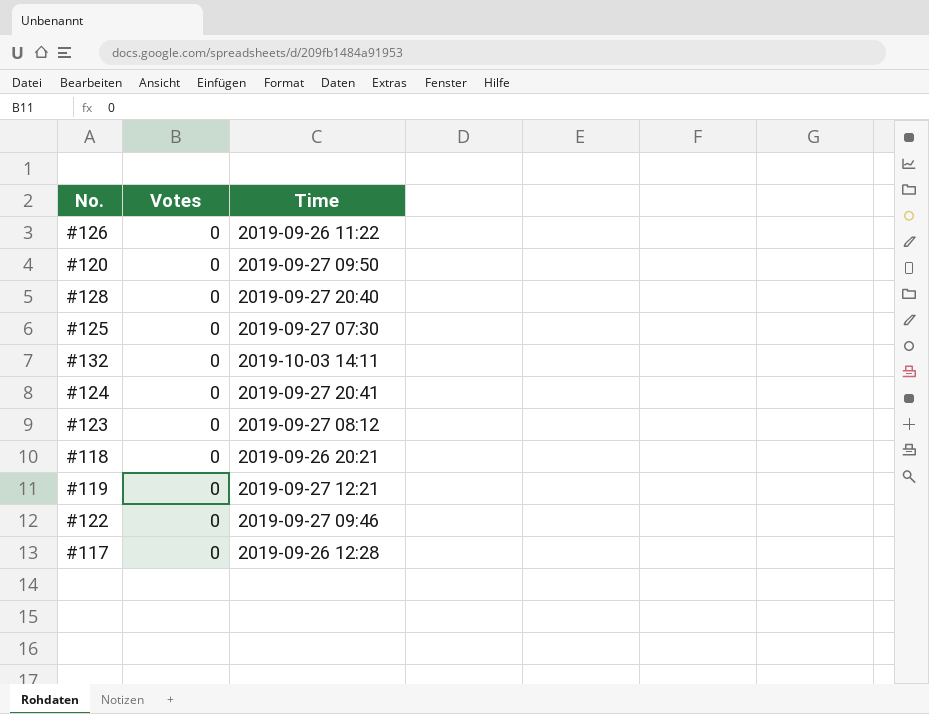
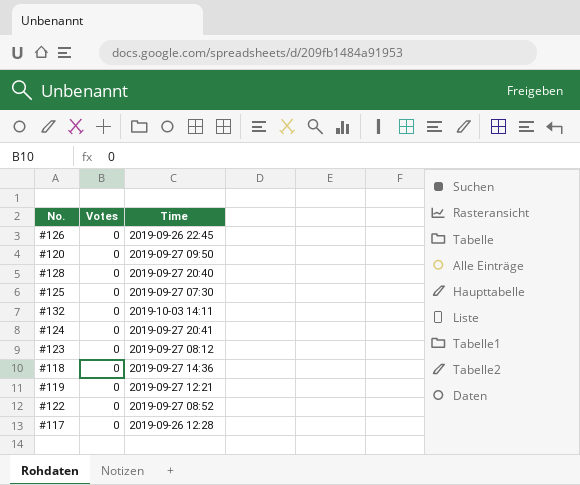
#126 | Time: 2019-09-26 11:22 -> 2019-09-26 22:45
#118 | Time: 2019-09-26 20:21 -> 2019-09-27 14:36
#122 | Time: 2019-09-27 09:46 -> 2019-09-27 08:52

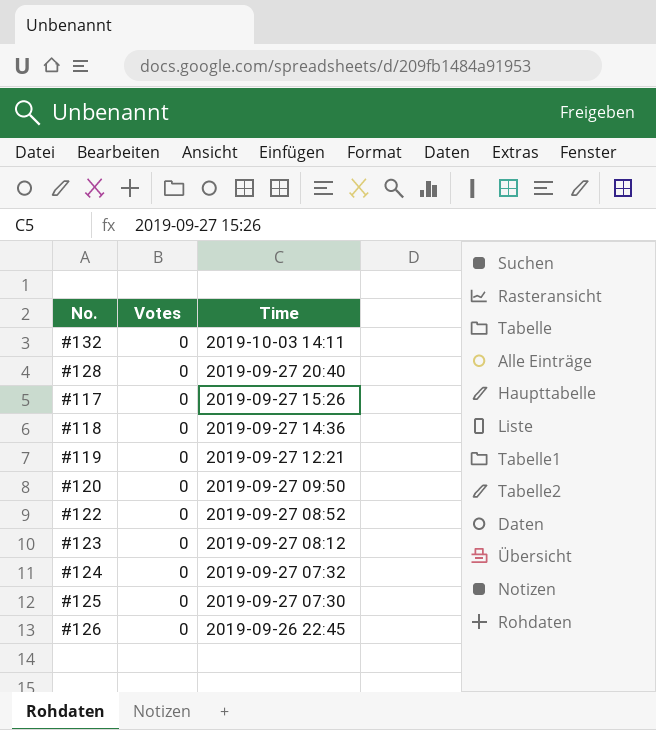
row order: none -> Time descending
#117 | Time: 2019-09-26 12:28 -> 2019-09-27 15:26
#124 | Time: 2019-09-27 20:41 -> 2019-09-27 07:32

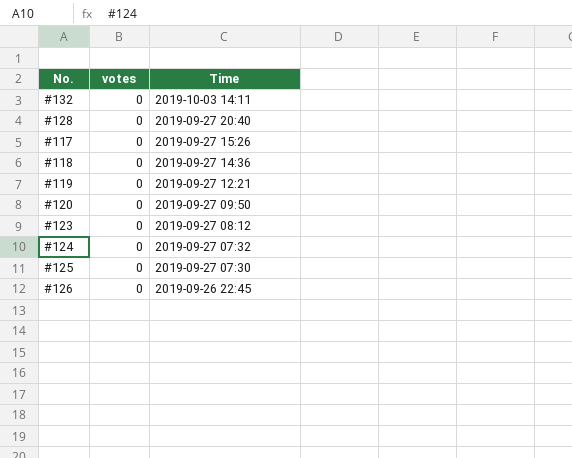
column name: Votes -> votes
row #122: 0 | 2019-09-27 08:52 -> none

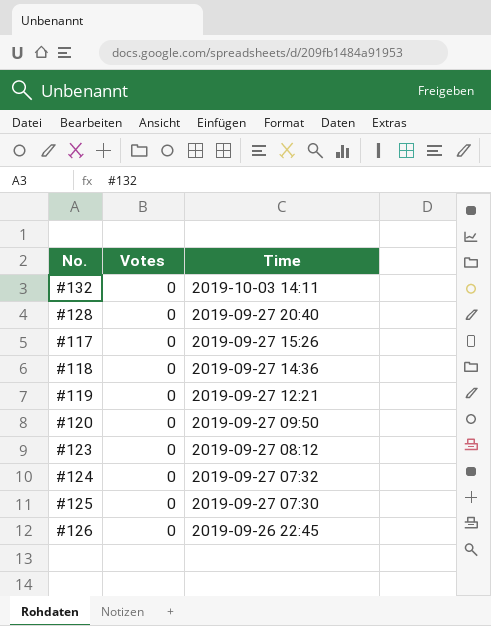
column name: votes -> Votes

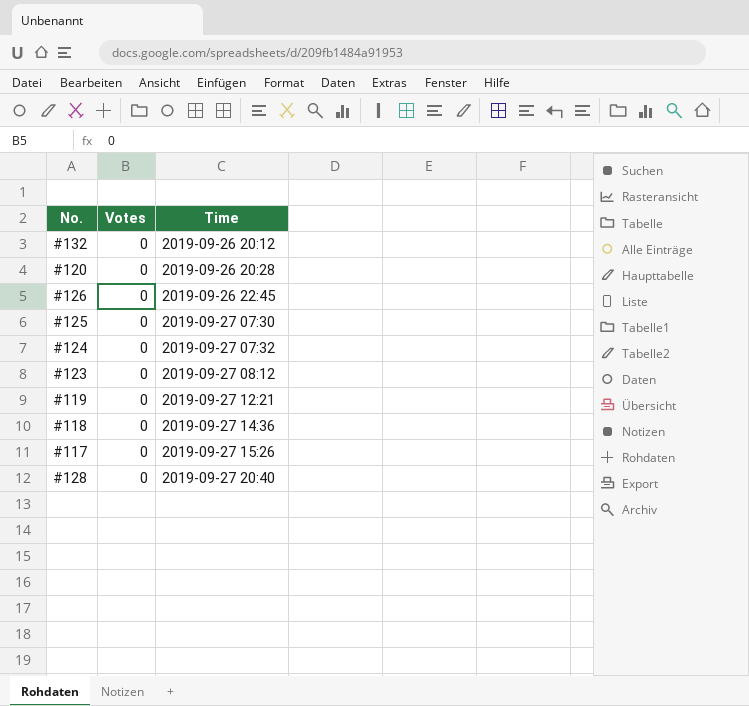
row order: Time descending -> Time ascending
#132 | Time: 2019-10-03 14:11 -> 2019-09-26 20:12
#120 | Time: 2019-09-27 09:50 -> 2019-09-26 20:28

